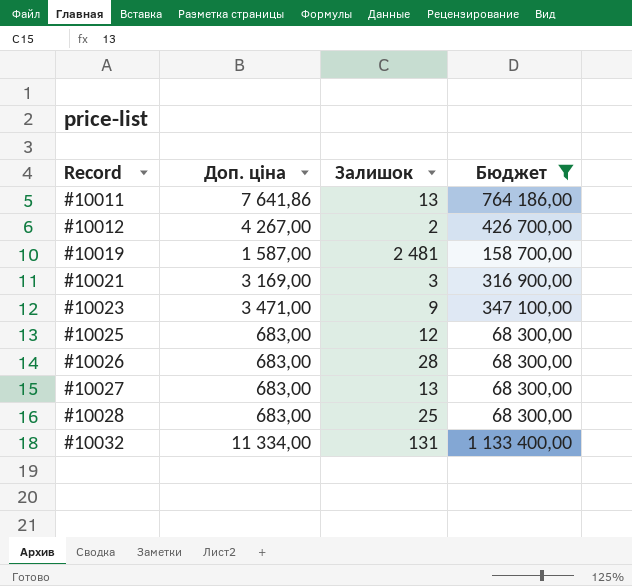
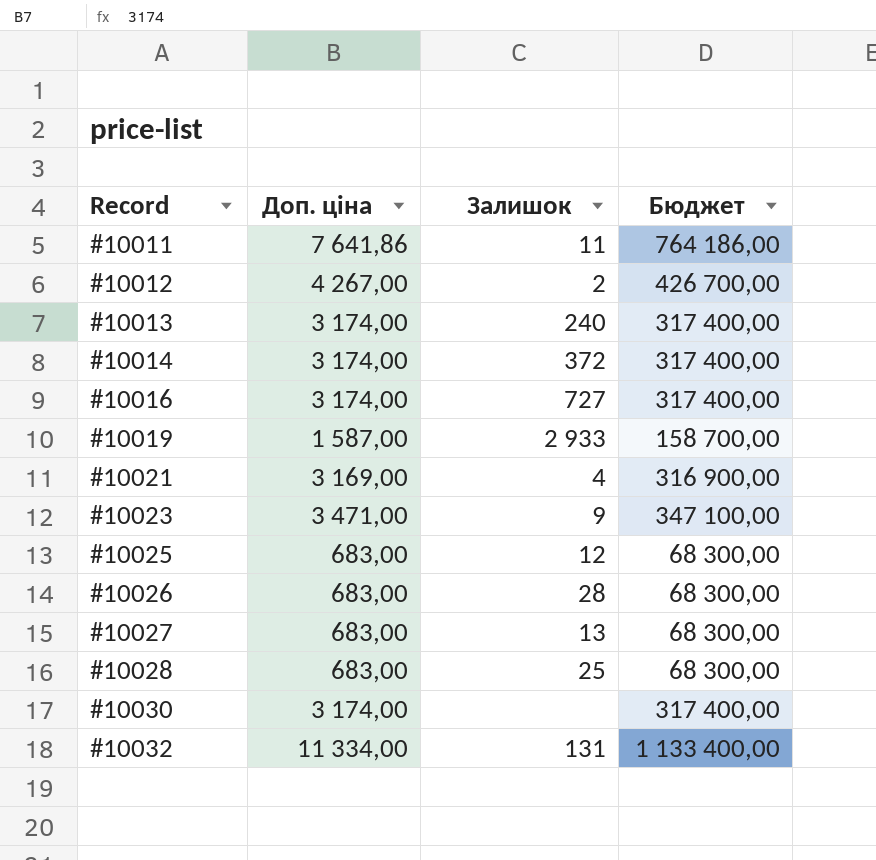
filter: Бюджет != 317 400,00 -> none
#10011 | Залишок: 13 -> 11
#10019 | Залишок: 2 481 -> 2 933
#10021 | Залишок: 3 -> 4

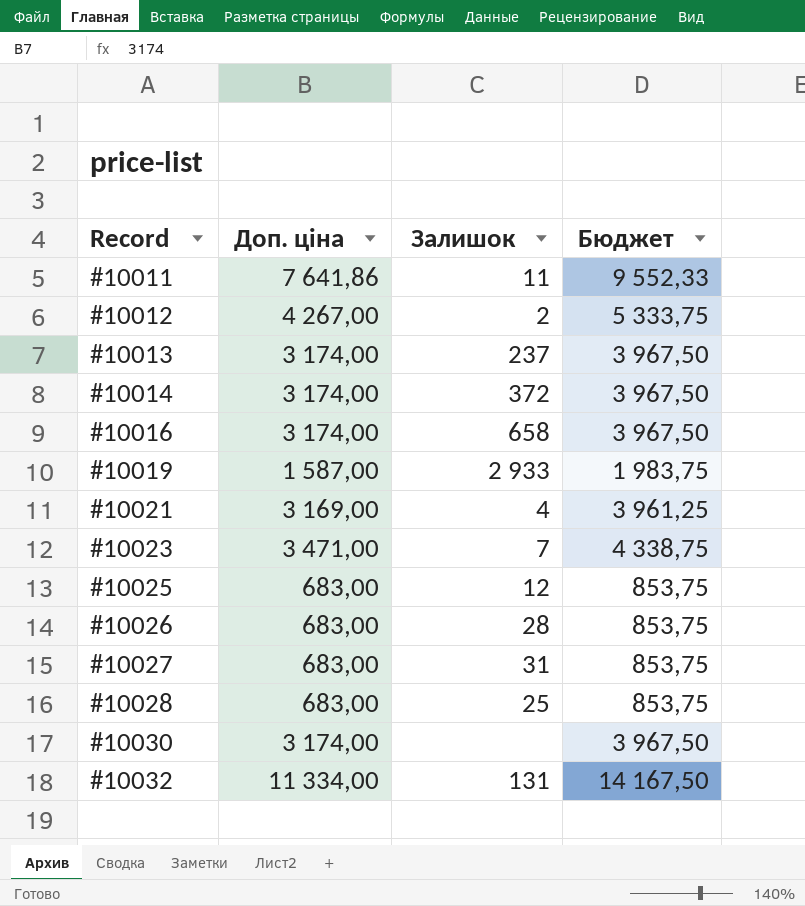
column Бюджет | formula: [Доп. ціна] * 100 -> [Доп. ціна] * 1,25
#10013 | Залишок: 240 -> 237
#10016 | Залишок: 727 -> 658
#10023 | Залишок: 9 -> 7
#10027 | Залишок: 13 -> 31

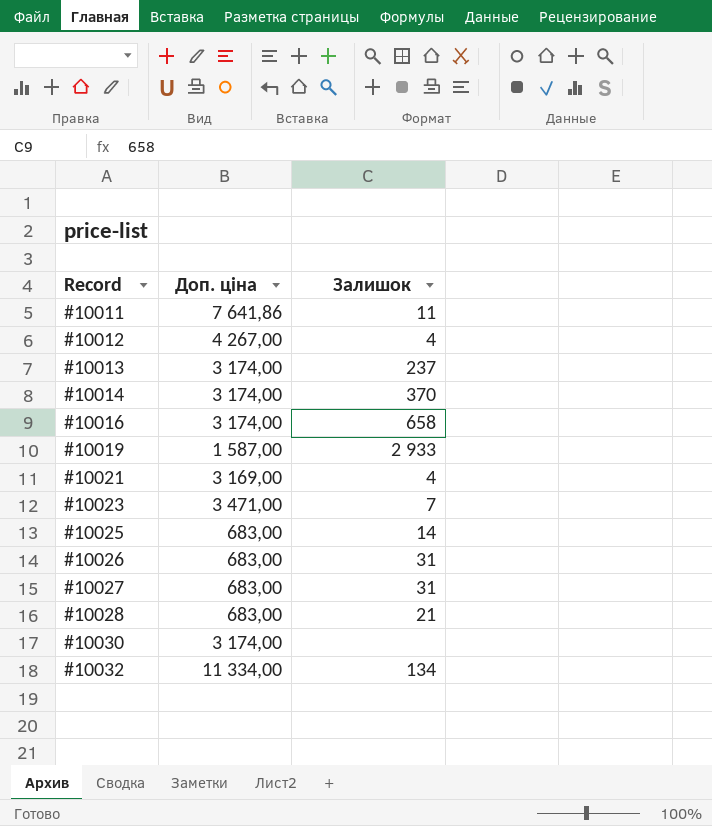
column Бюджет | formula: [Доп. ціна] * 1,25 -> none
#10012 | Залишок: 2 -> 4
#10014 | Залишок: 372 -> 370
#10025 | Залишок: 12 -> 14
#10026 | Залишок: 28 -> 31
#10028 | Залишок: 25 -> 21
#10032 | Залишок: 131 -> 134

